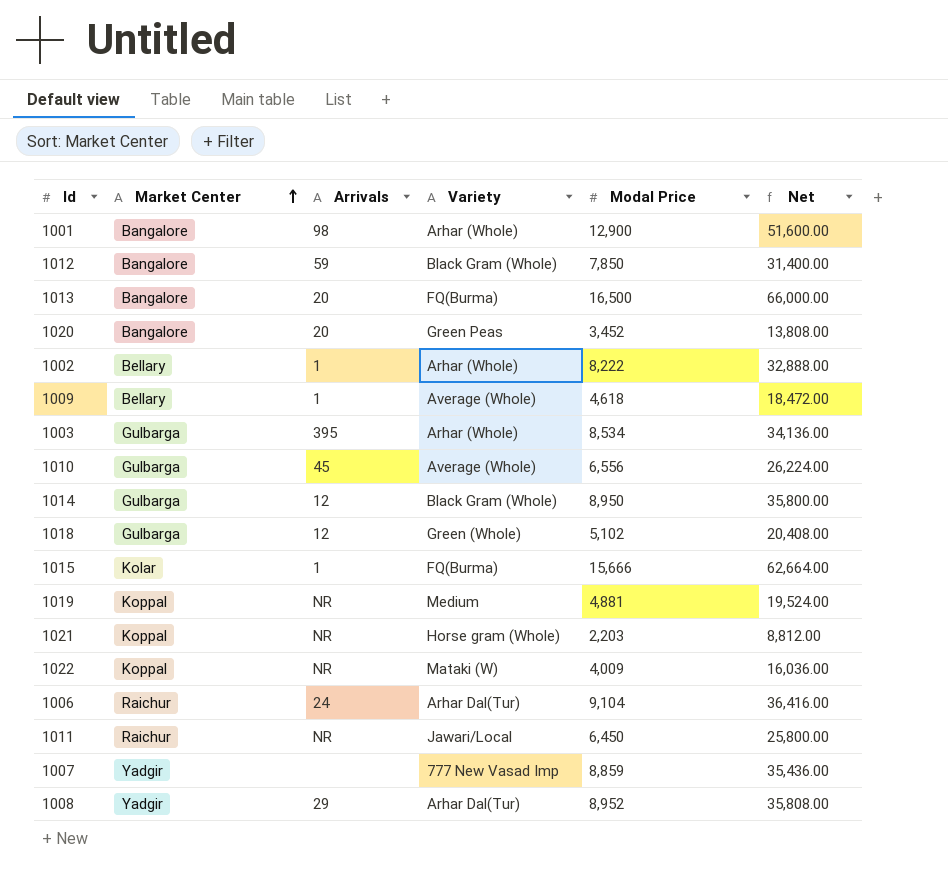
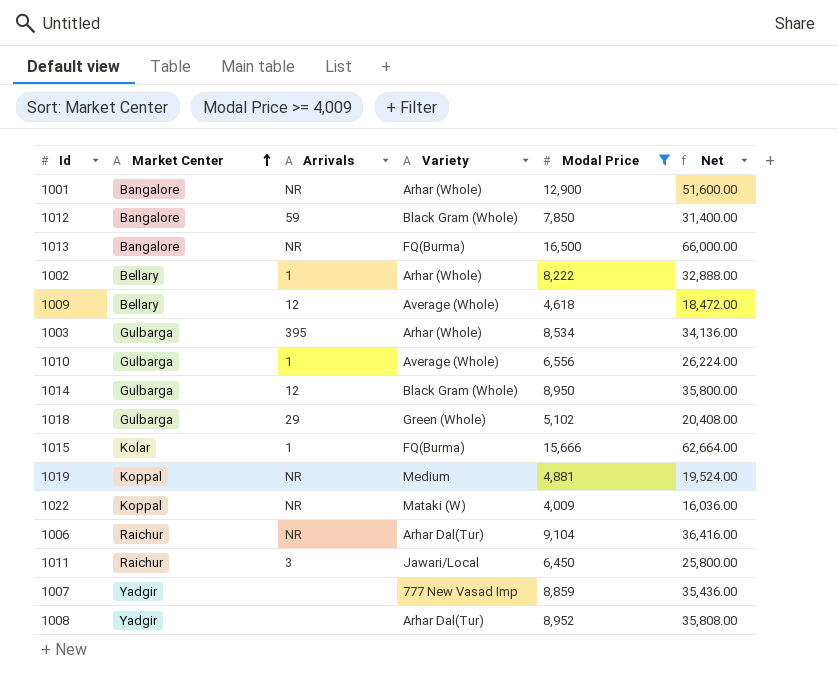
filter: none -> Modal Price >= 4,009
1001 | Arrivals: 98 -> NR
1013 | Arrivals: 20 -> NR
1009 | Arrivals: 1 -> 12
1010 | Arrivals: 45 -> 1
1018 | Arrivals: 12 -> 29
1006 | Arrivals: 24 -> NR
1011 | Arrivals: NR -> 3
1008 | Arrivals: 29 -> none

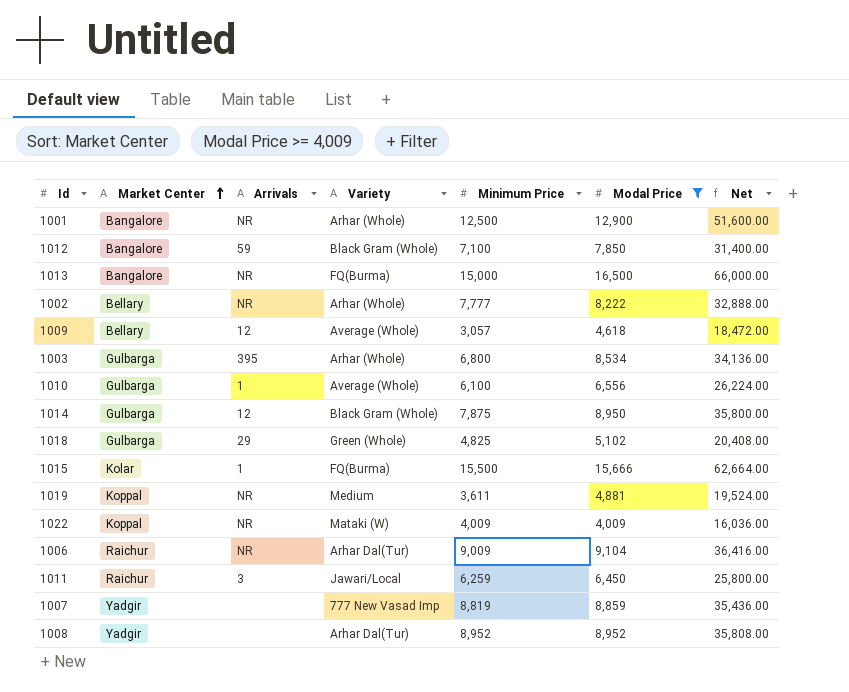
column Minimum Price | position: none -> 5
1002 | Arrivals: 1 -> NR

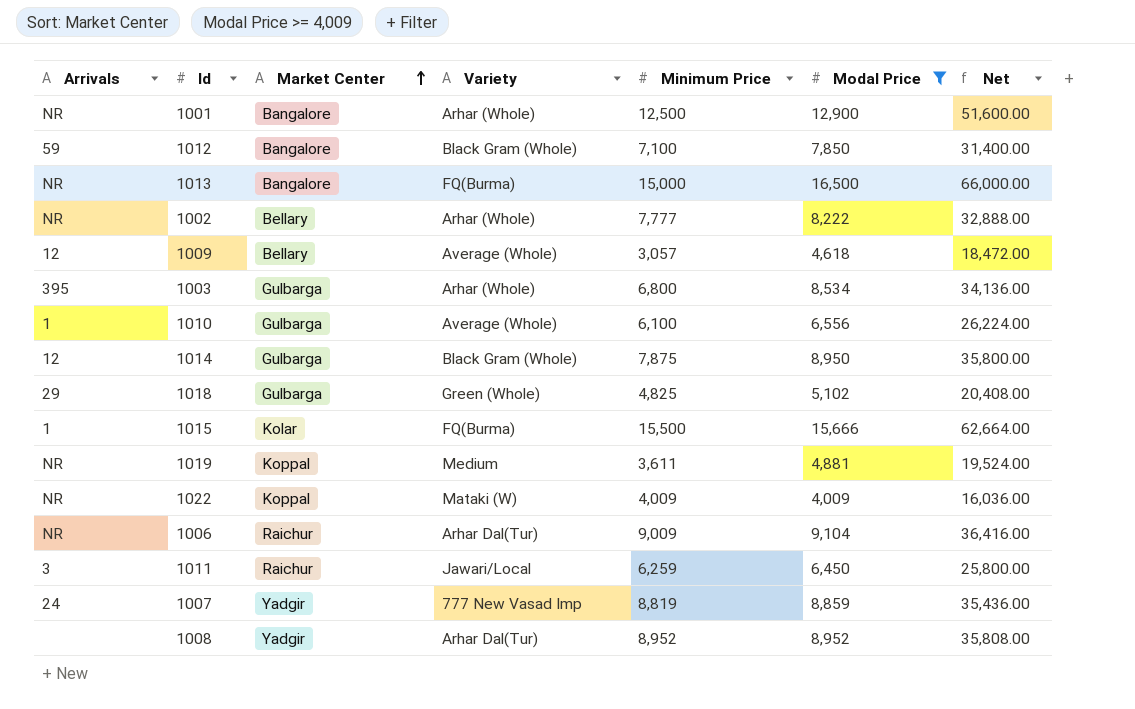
column Arrivals | position: 3 -> 1
1007 | Arrivals: none -> 24

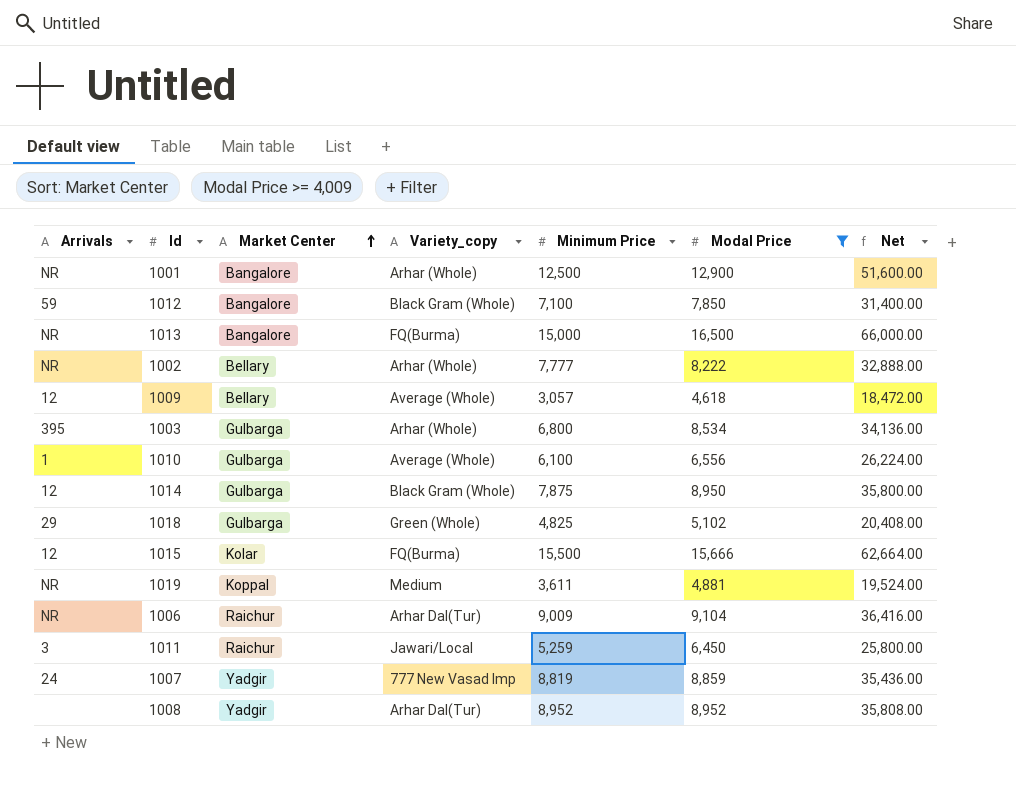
column name: Variety -> Variety_copy
row 1022: NR | Koppal | Mataki (W) | 4,009 | 4,009 | 16,036.00 -> none
1015 | Arrivals: 1 -> 12
1011 | Minimum Price: 6,259 -> 5,259

